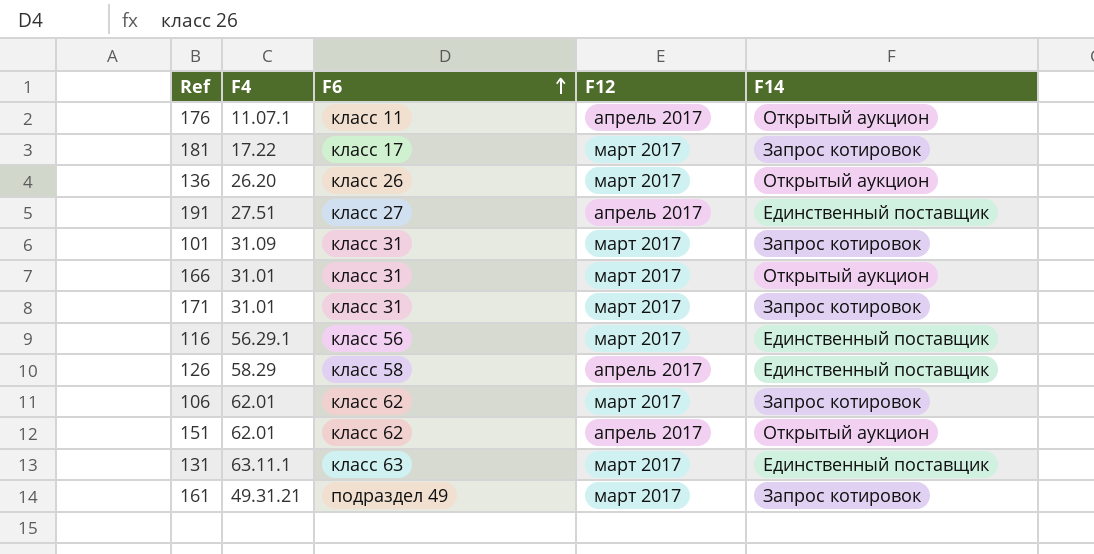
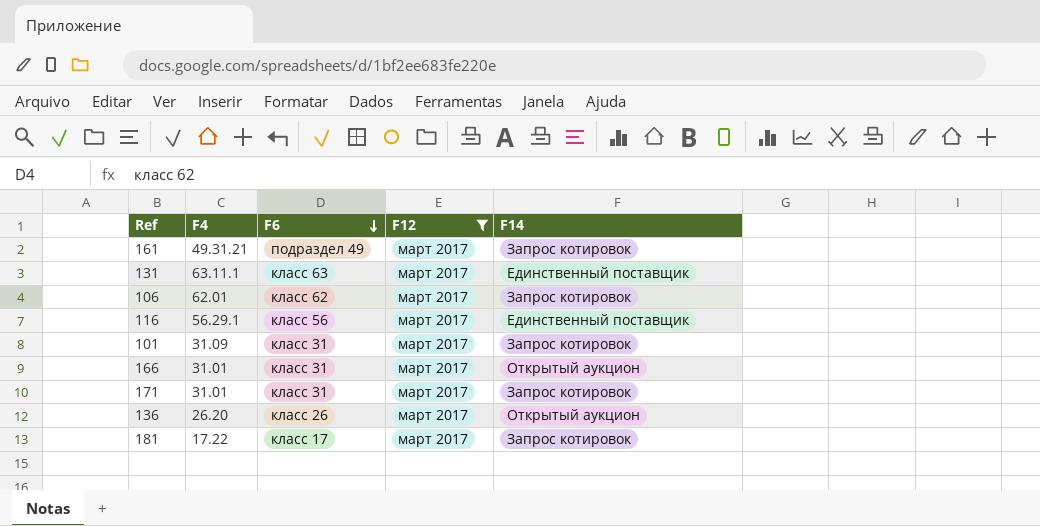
filter: none -> F12 = март 2017
row order: F6 ascending -> F6 descending

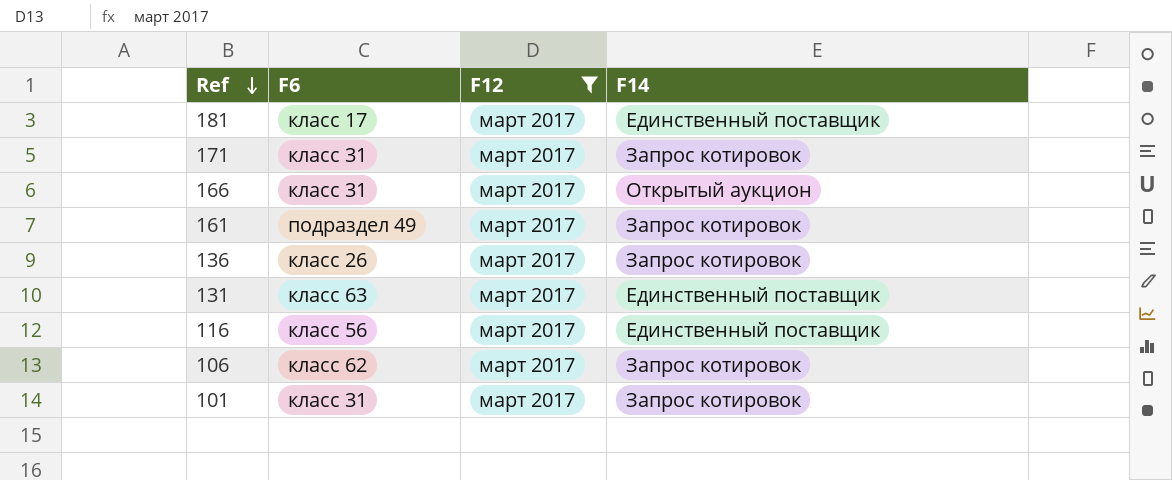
row order: F6 descending -> Ref descending
column F4 | position: 2 -> none
181 | F14: Запрос котировок -> Единственный поставщик
136 | F14: Открытый аукцион -> Запрос котировок

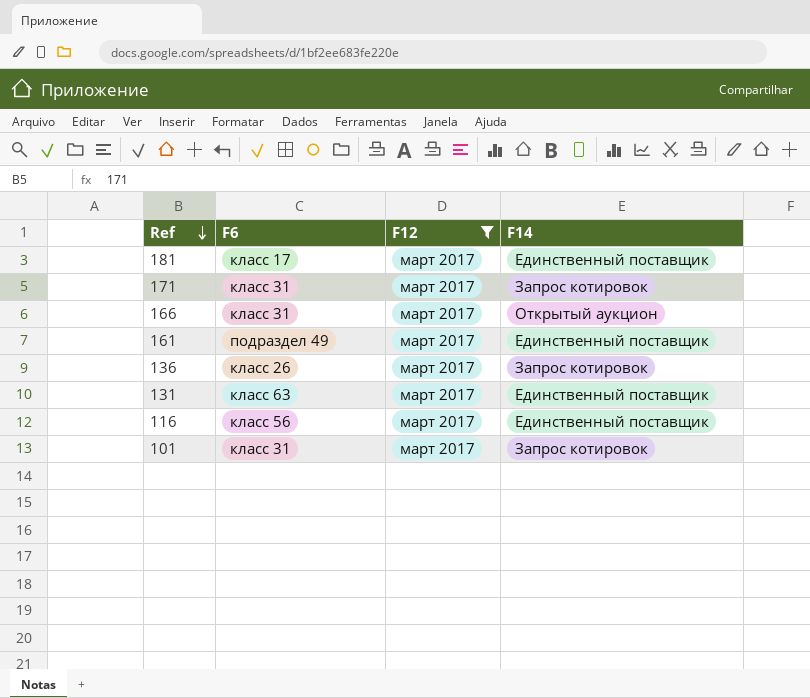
row 106: класс 62 | март 2017 | Запрос котировок -> none
161 | F14: Запрос котировок -> Единственный поставщик

